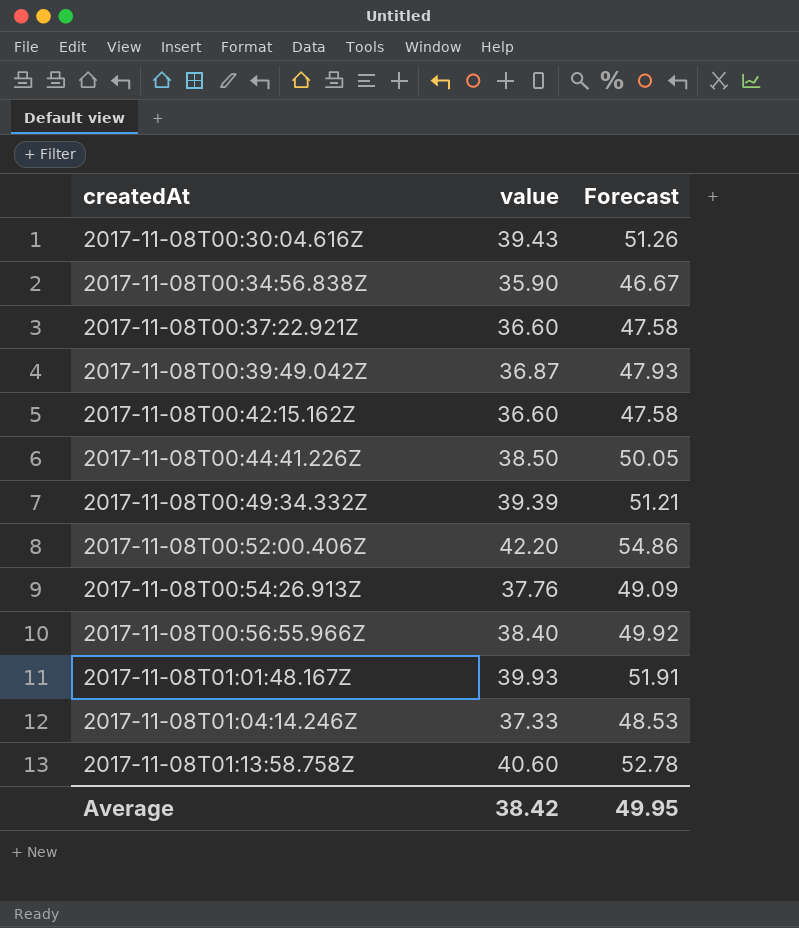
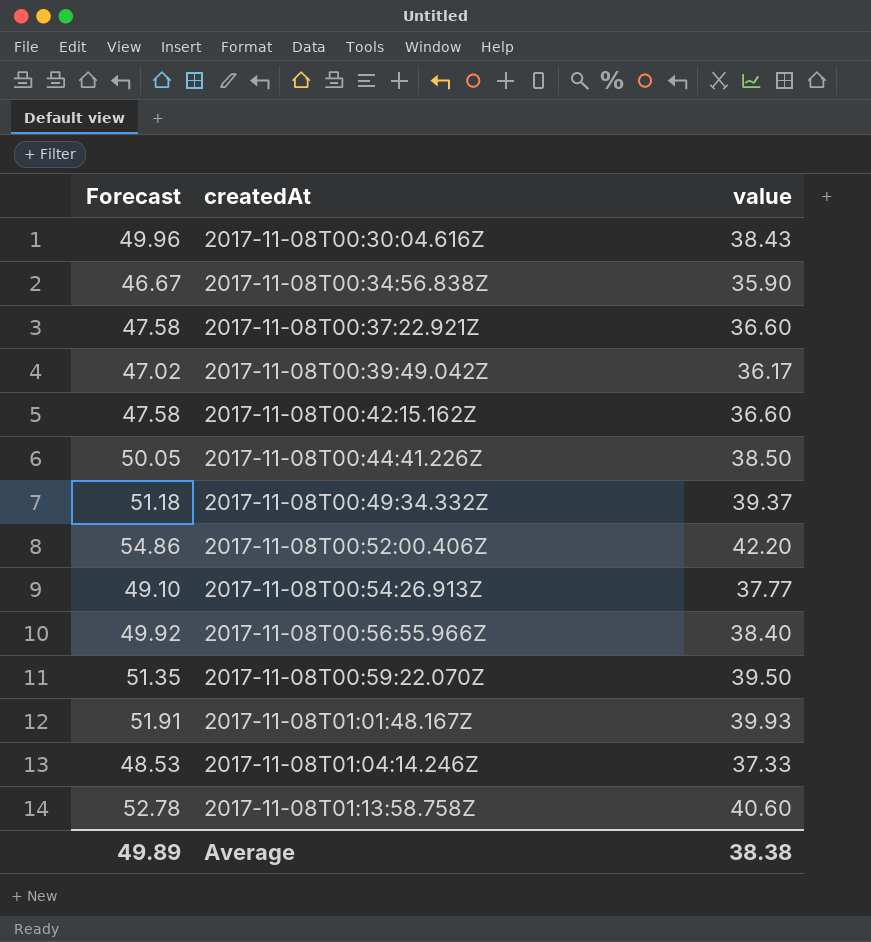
column Forecast | position: 3 -> 1
2017-11-08T00:30:04.616Z | Forecast: 51.26 -> 49.96
2017-11-08T00:30:04.616Z | value: 39.43 -> 38.43
2017-11-08T00:39:49.042Z | Forecast: 47.93 -> 47.02
2017-11-08T00:39:49.042Z | value: 36.87 -> 36.17
2017-11-08T00:49:34.332Z | Forecast: 51.21 -> 51.18
2017-11-08T00:49:34.332Z | value: 39.39 -> 39.37
2017-11-08T00:54:26.913Z | Forecast: 49.09 -> 49.10
2017-11-08T00:54:26.913Z | value: 37.76 -> 37.77
row 2017-11-08T00:59:22.070Z: none -> 51.35 | 39.50
Average | Forecast: 49.95 -> 49.89
Average | value: 38.42 -> 38.38

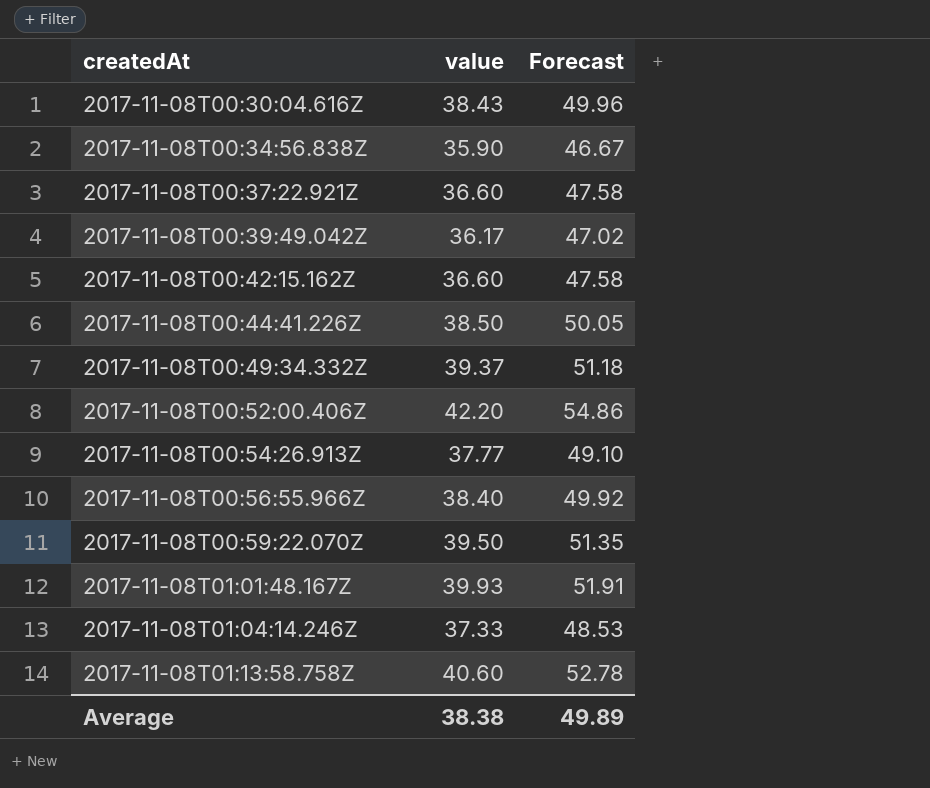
column Forecast | position: 1 -> 3

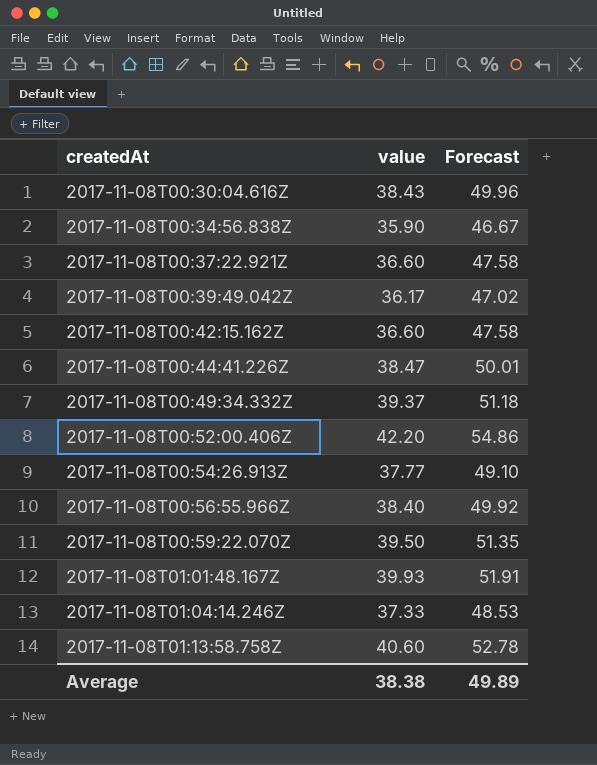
2017-11-08T00:44:41.226Z | value: 38.50 -> 38.47
2017-11-08T00:44:41.226Z | Forecast: 50.05 -> 50.01

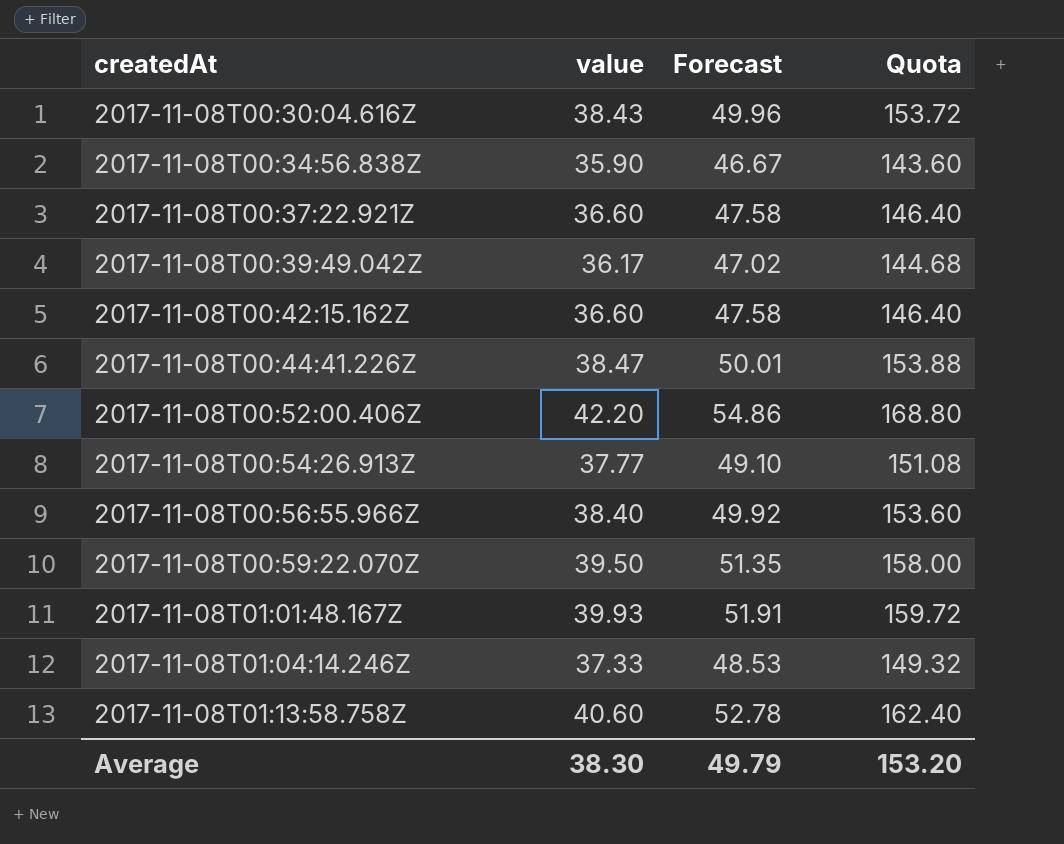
column Quota | formula: none -> [value] * 4
row 2017-11-08T00:49:34.332Z: 39.37 | 51.18 -> none
Average | value: 38.38 -> 38.30
Average | Forecast: 49.89 -> 49.79

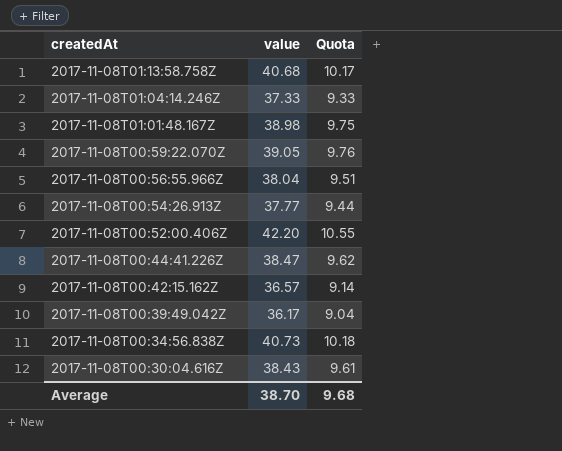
row order: createdAt ascending -> createdAt descending
column Forecast | formula: [value] * 1.3 -> none
column Quota | formula: [value] * 4 -> [value] * 0.25
row 2017-11-08T00:37:22.921Z: 36.60 | 47.58 | 146.40 -> none
2017-11-08T01:13:58.758Z | value: 40.60 -> 40.68
2017-11-08T01:01:48.167Z | value: 39.93 -> 38.98
2017-11-08T00:59:22.070Z | value: 39.50 -> 39.05
2017-11-08T00:56:55.966Z | value: 38.40 -> 38.04
2017-11-08T00:42:15.162Z | value: 36.60 -> 36.57
2017-11-08T00:34:56.838Z | value: 35.90 -> 40.73
Average | value: 38.30 -> 38.70
Average | Quota: 153.20 -> 9.68

